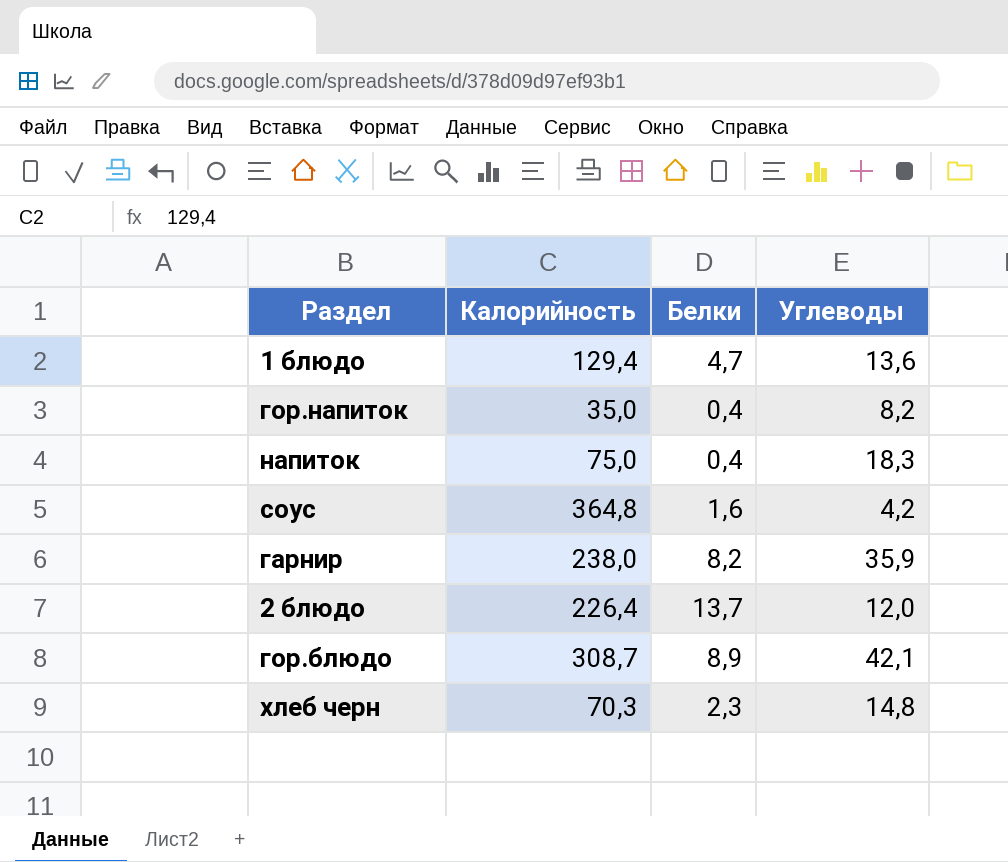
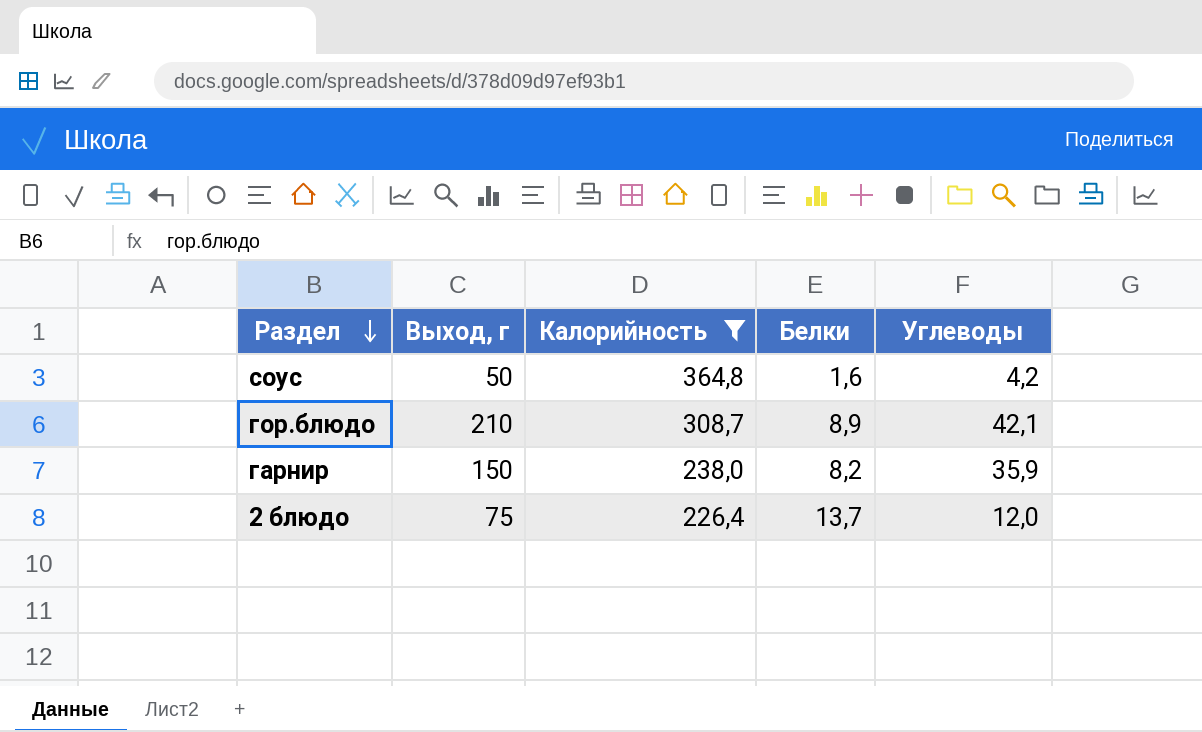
filter: none -> Калорийность >= 226,4
row order: none -> Раздел descending
column Выход, г | position: none -> 2

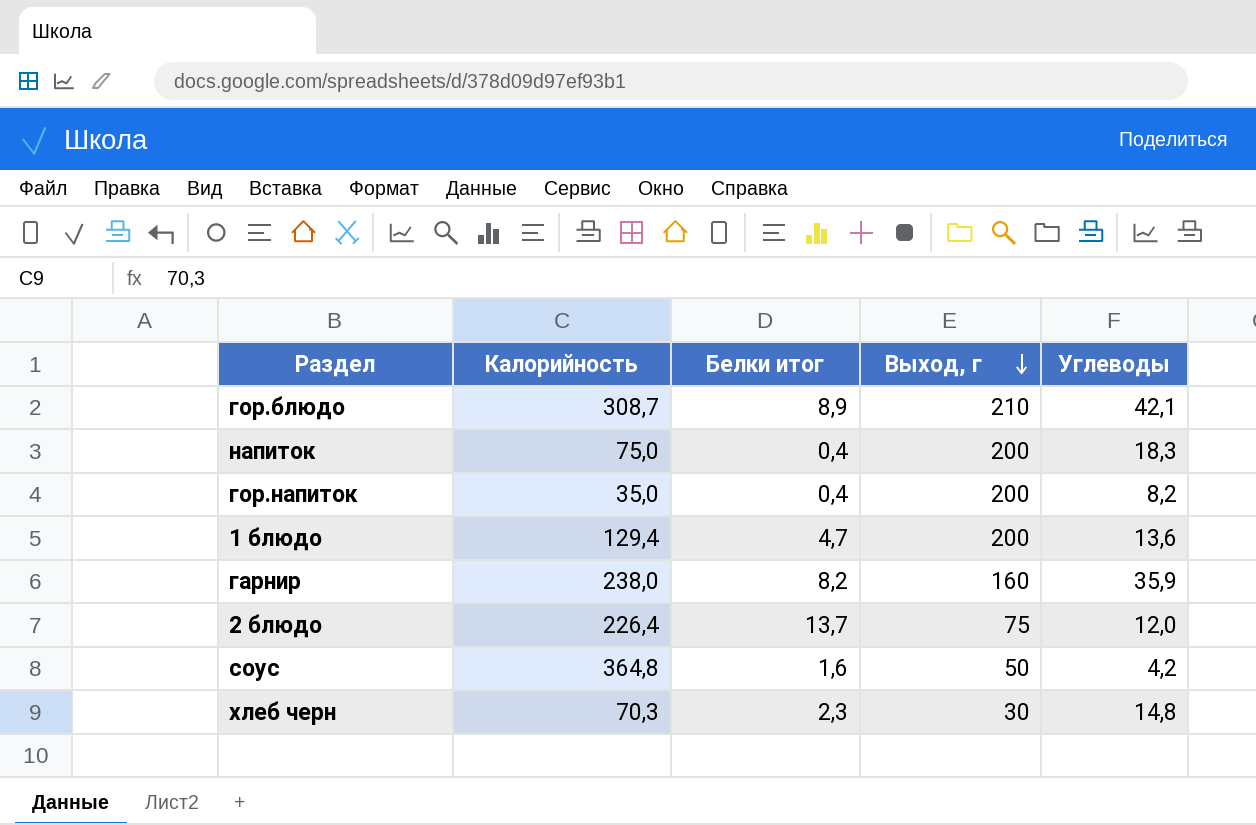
filter: Калорийность >= 226,4 -> none
row order: Раздел descending -> Выход, г descending
column name: Белки -> Белки итог
column Выход, г | position: 2 -> 4
гарнир | Выход, г: 150 -> 160

